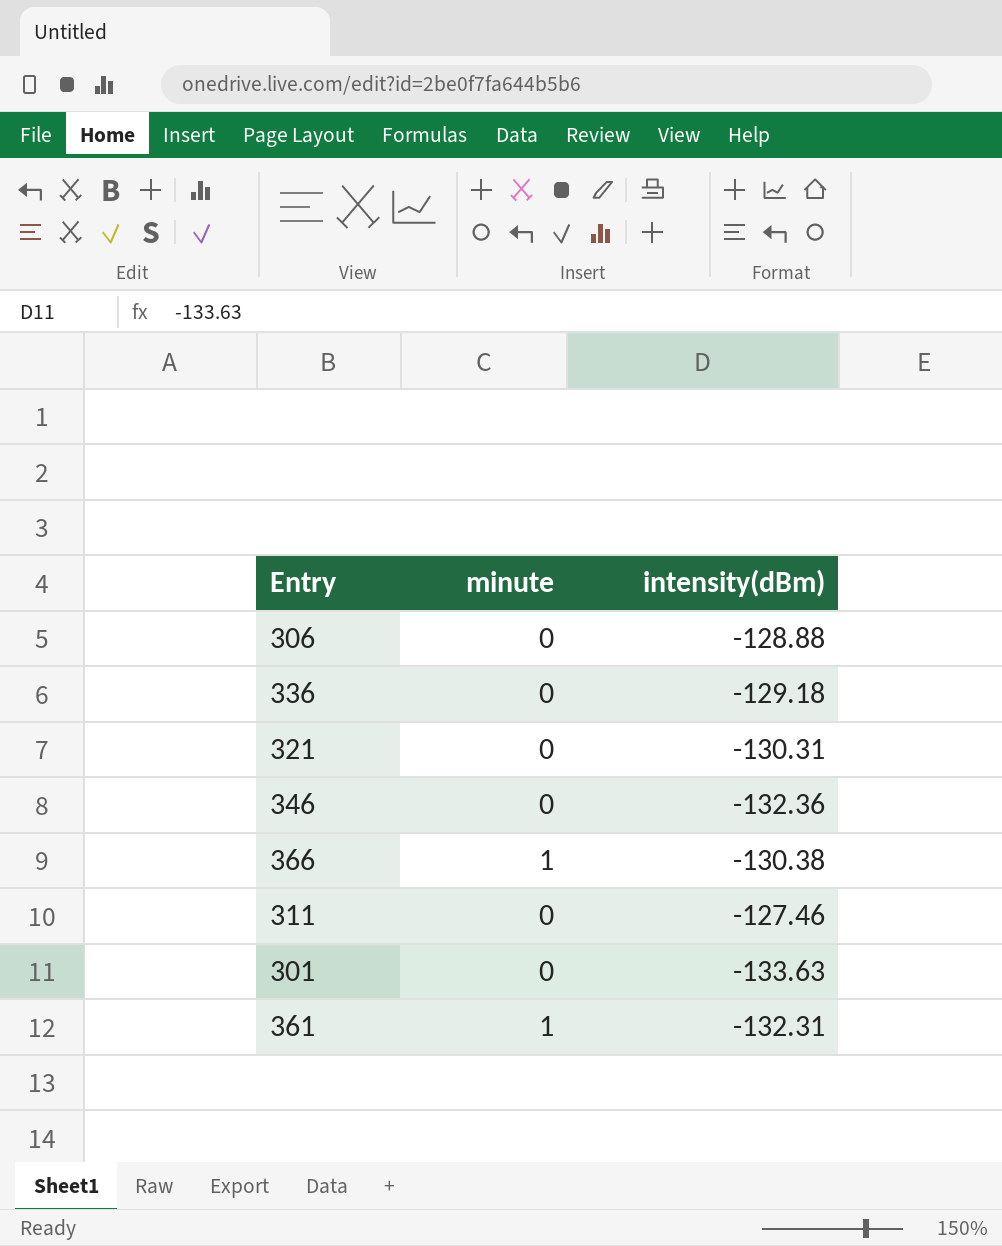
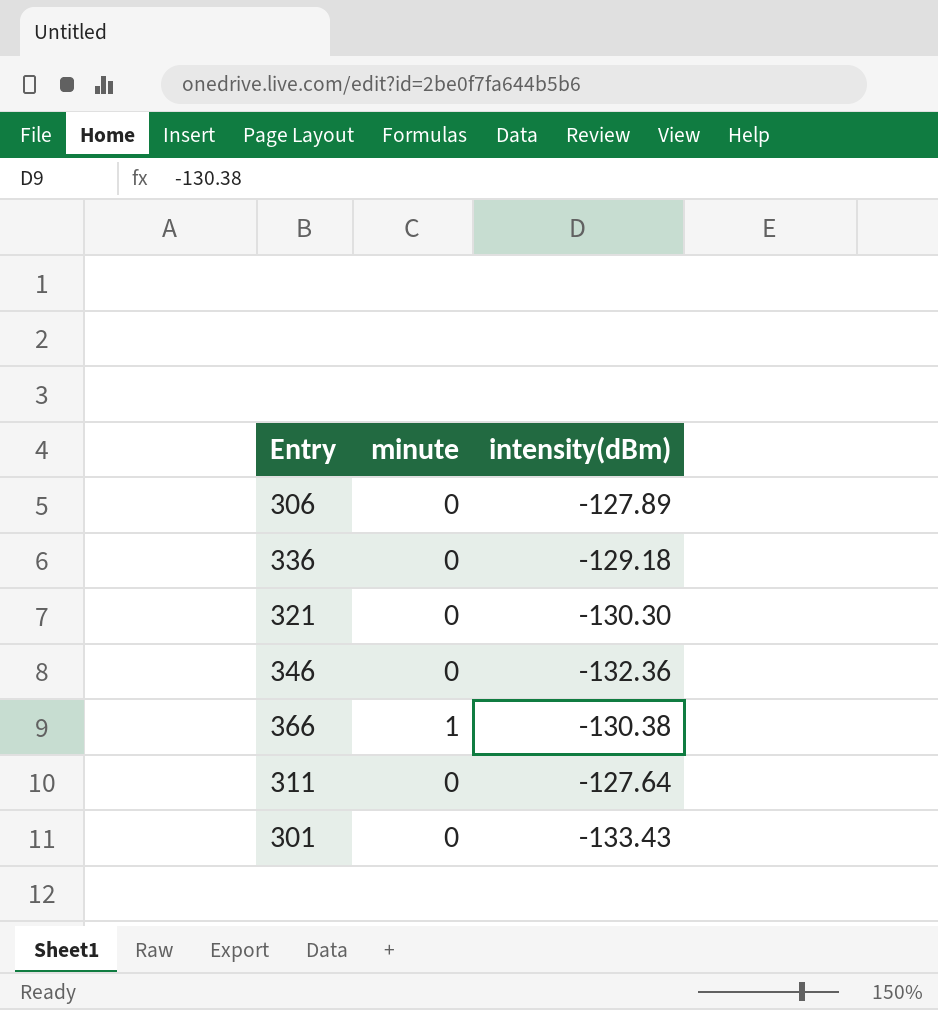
row 361: 1 | -132.31 -> none
306 | intensity(dBm): -128.88 -> -127.89
321 | intensity(dBm): -130.31 -> -130.30
311 | intensity(dBm): -127.46 -> -127.64
301 | intensity(dBm): -133.63 -> -133.43

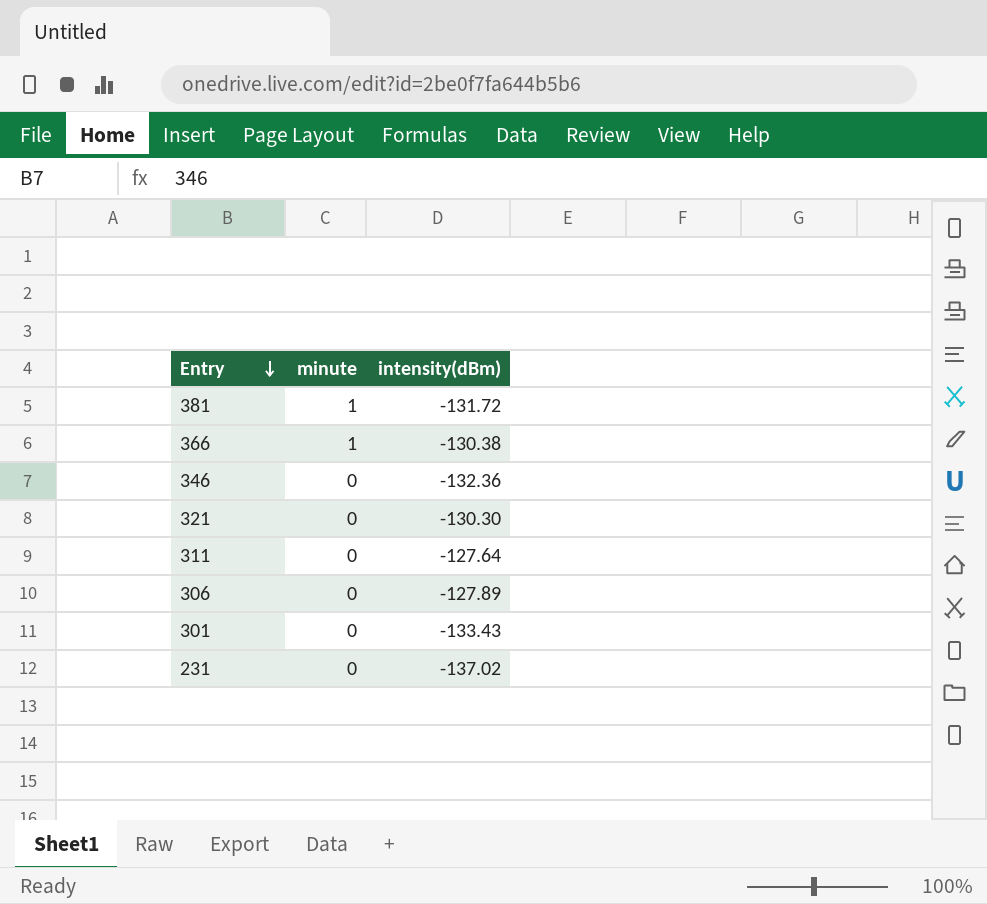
row order: none -> Entry descending
row 336: 0 | -129.18 -> none
row 381: none -> 1 | -131.72
row 231: none -> 0 | -137.02

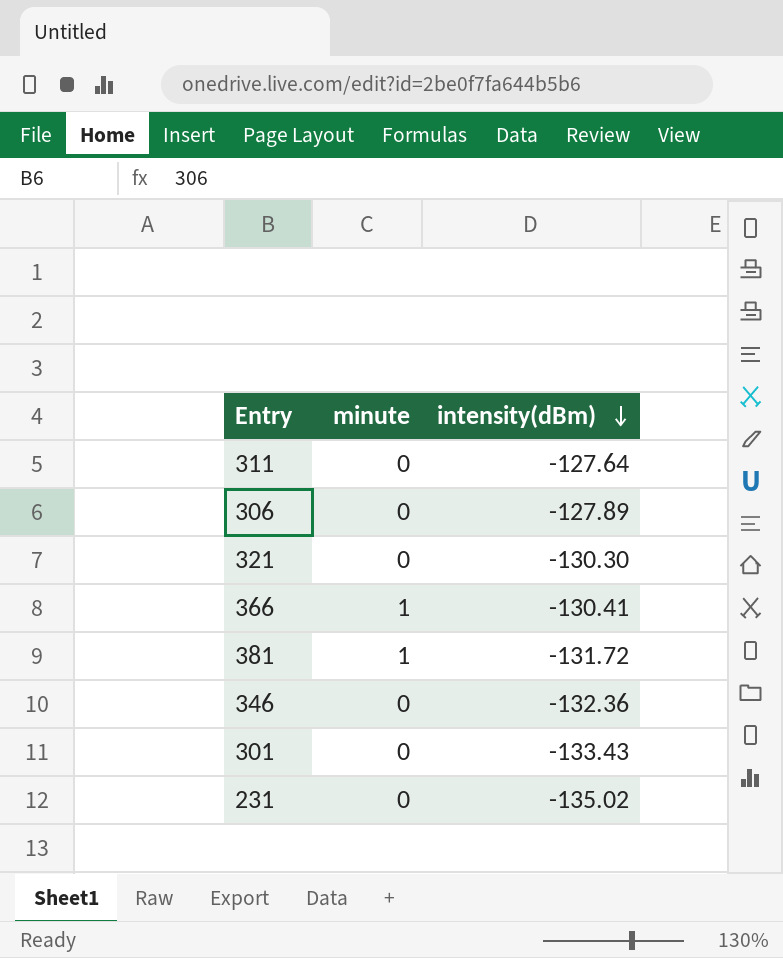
row order: Entry descending -> intensity(dBm) descending
366 | intensity(dBm): -130.38 -> -130.41
231 | intensity(dBm): -137.02 -> -135.02

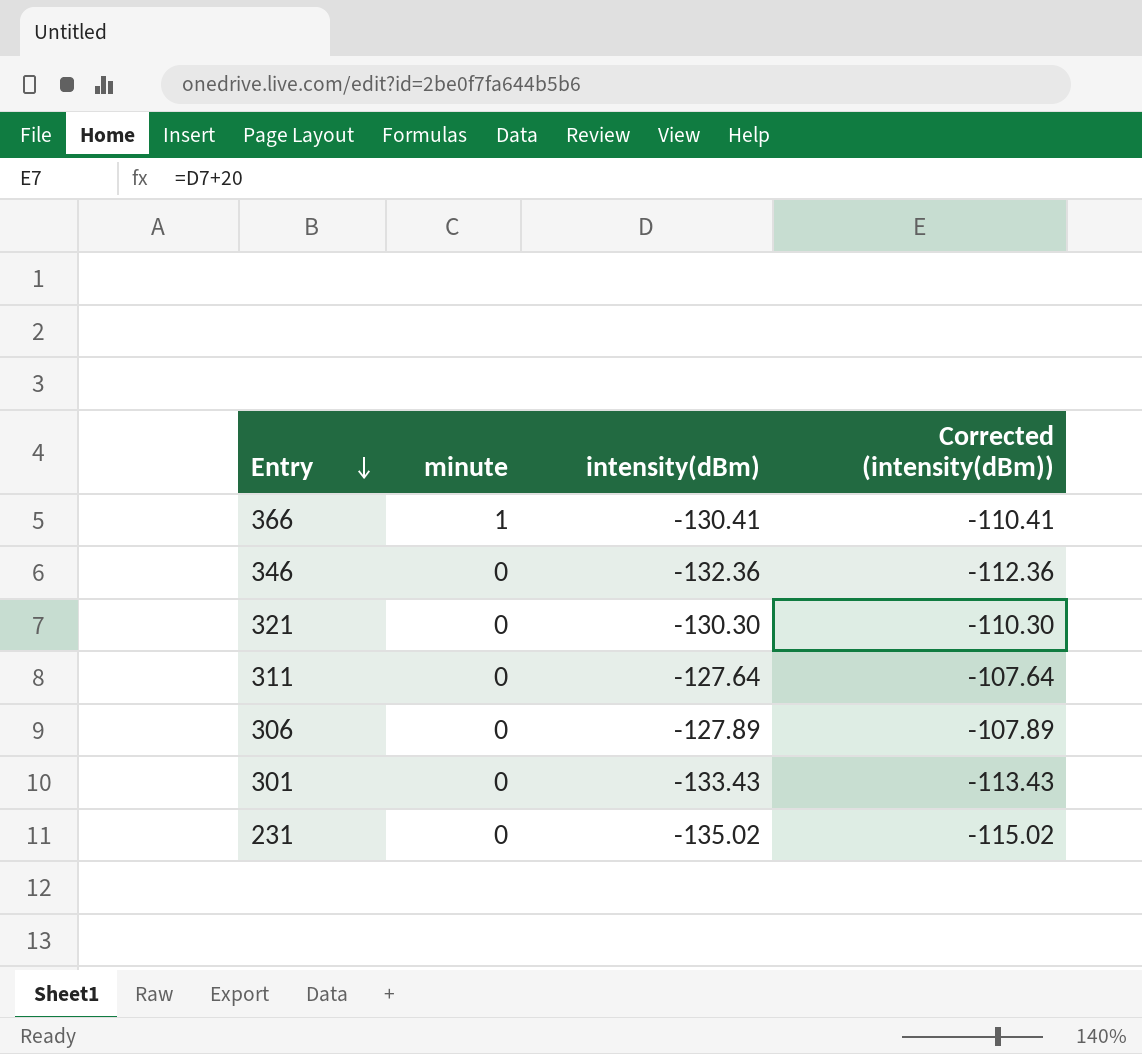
row order: intensity(dBm) descending -> Entry descending
column Corrected (intensity(dBm)) | formula: none -> [intensity(dBm)] + 20
row 381: 1 | -131.72 -> none

